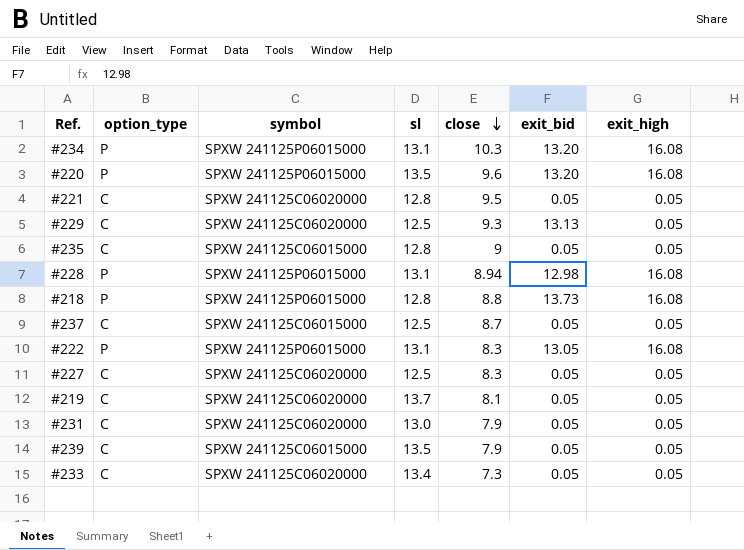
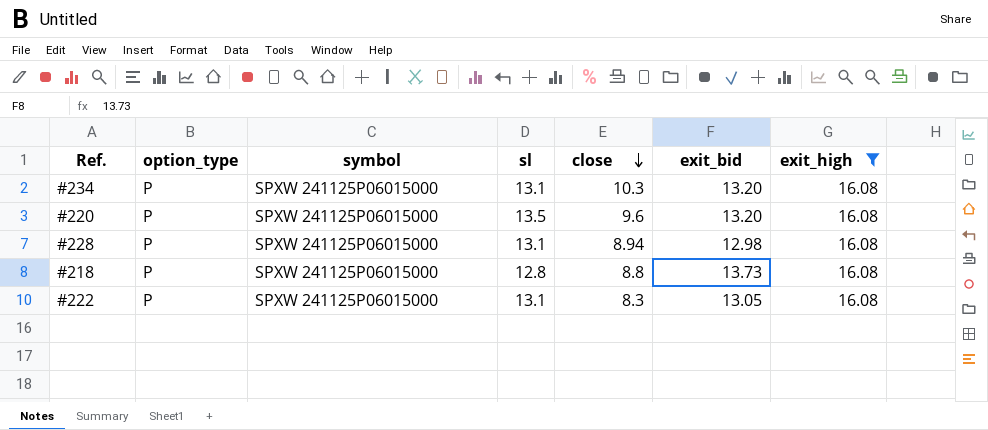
filter: none -> exit_high = 16.08

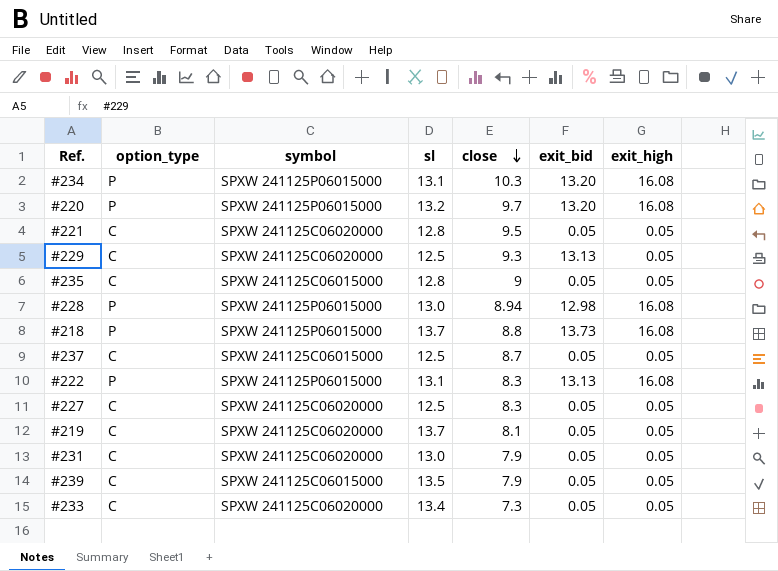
filter: exit_high = 16.08 -> none
#220 | sl: 13.5 -> 13.2
#220 | close: 9.6 -> 9.7
#228 | sl: 13.1 -> 13.0
#218 | sl: 12.8 -> 13.7
#222 | exit_bid: 13.05 -> 13.13

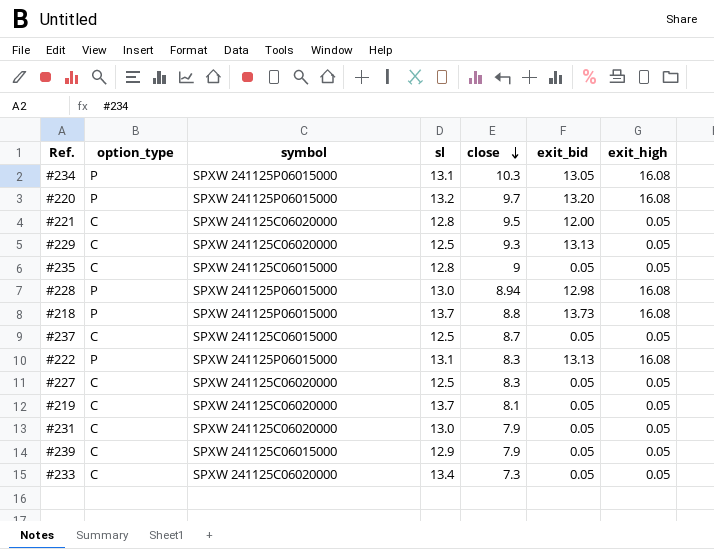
#234 | exit_bid: 13.20 -> 13.05
#221 | exit_bid: 0.05 -> 12.00
#239 | sl: 13.5 -> 12.9

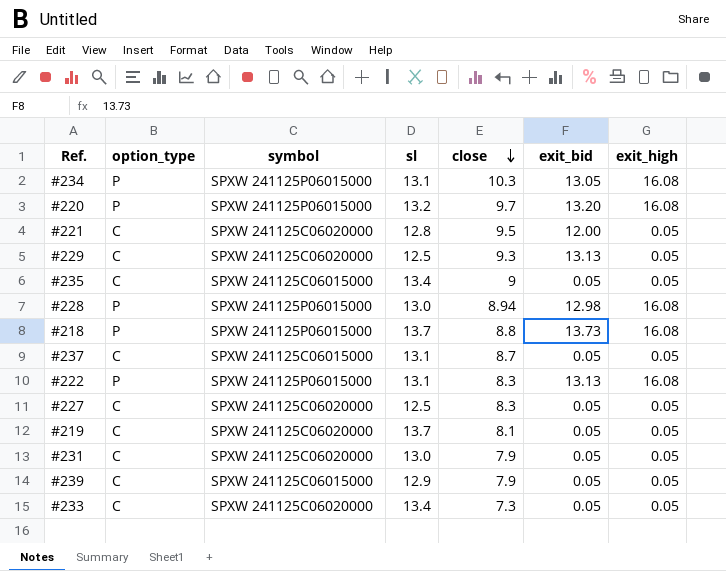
#235 | sl: 12.8 -> 13.4
#237 | sl: 12.5 -> 13.1

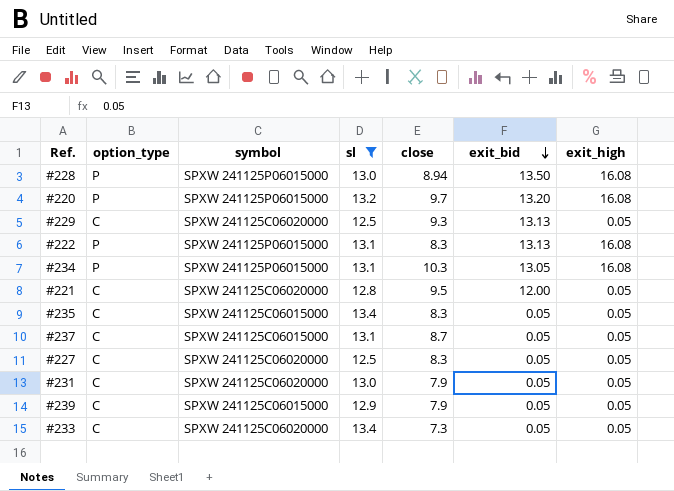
filter: none -> sl != 13.7
row order: close descending -> exit_bid descending
#228 | exit_bid: 12.98 -> 13.50
#235 | close: 9 -> 8.3

